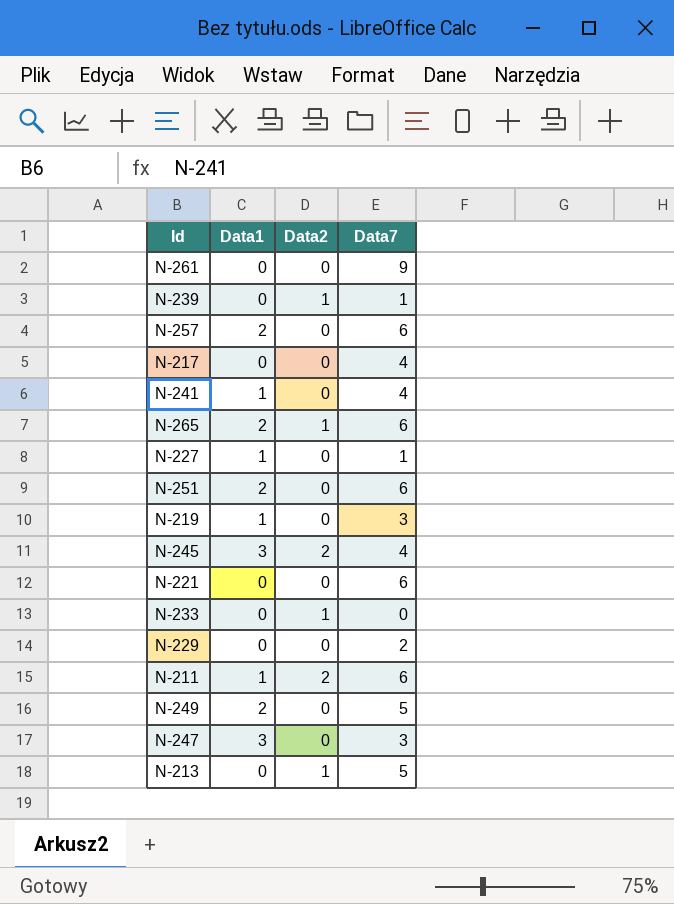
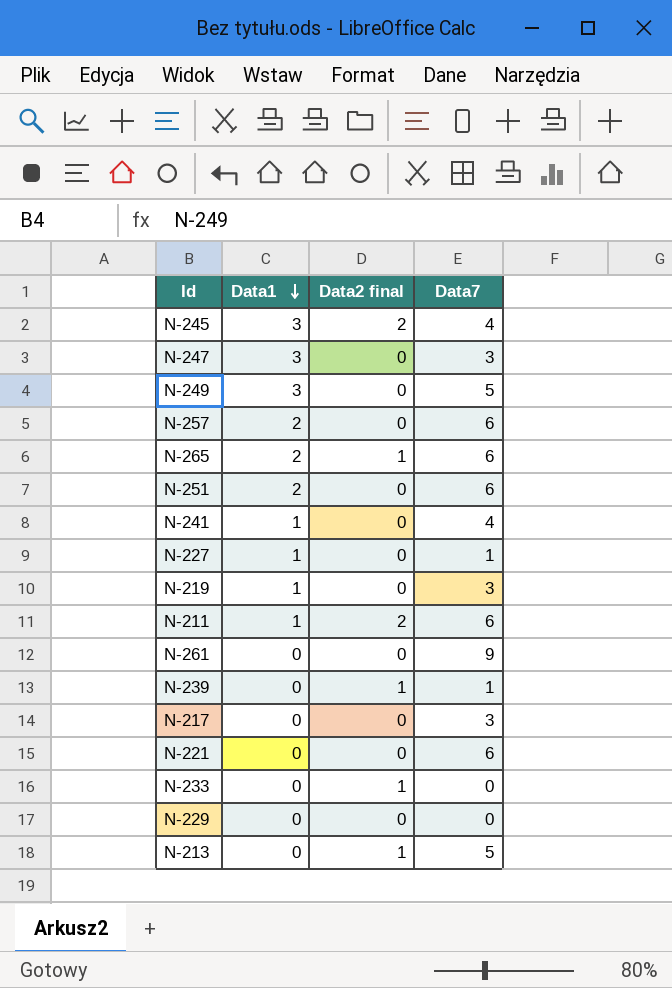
row order: none -> Data1 descending
column name: Data2 -> Data2 final
N-249 | Data1: 2 -> 3
N-217 | Data7: 4 -> 3
N-229 | Data7: 2 -> 0

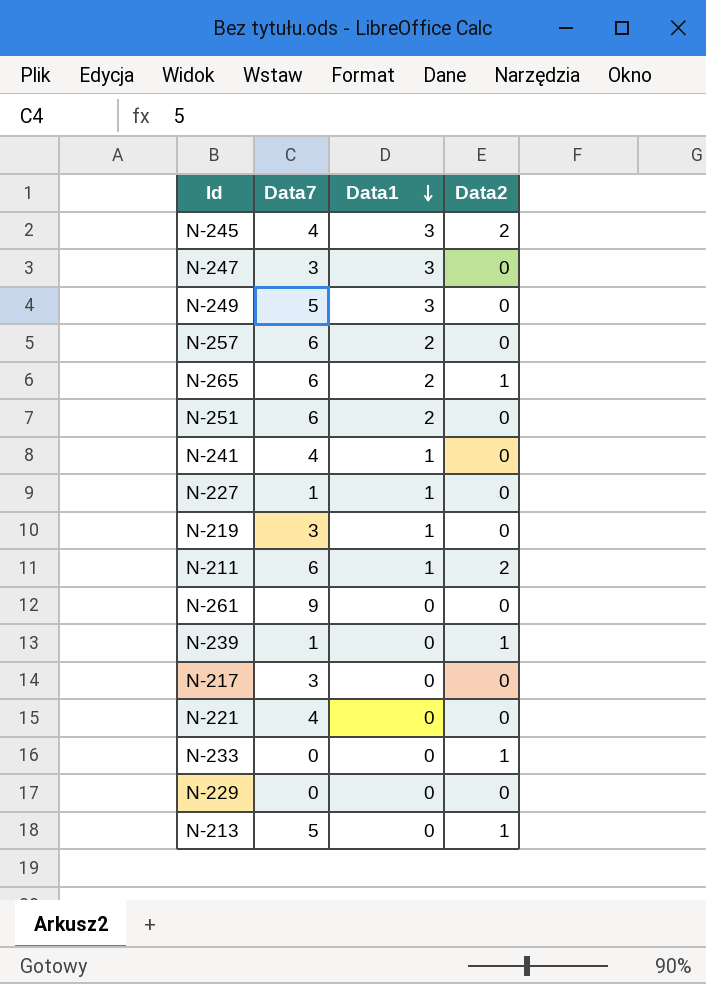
column Data7 | position: 4 -> 2
column name: Data2 final -> Data2
N-221 | Data7: 6 -> 4

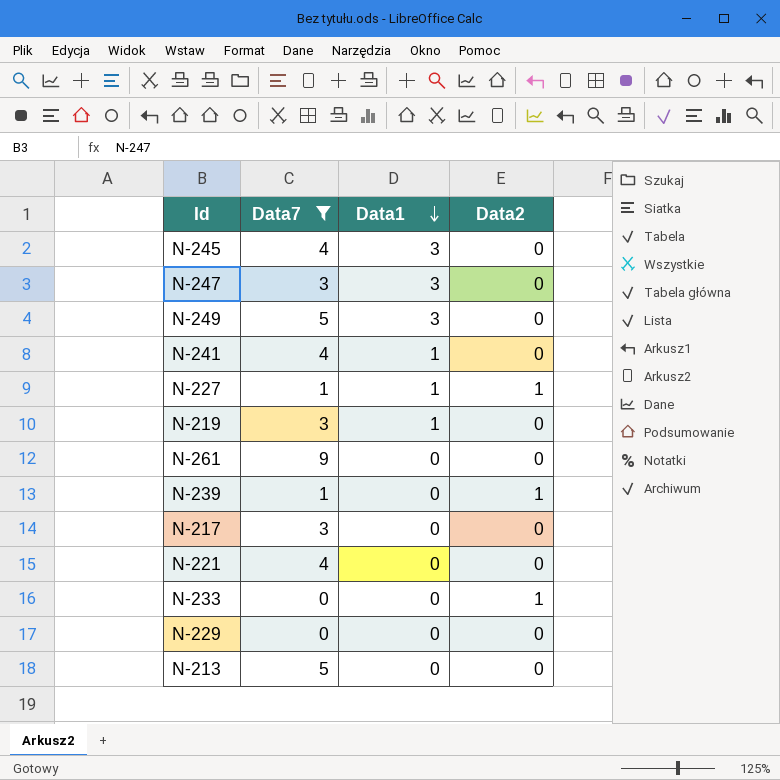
filter: none -> Data7 != 6
N-245 | Data2: 2 -> 0
N-227 | Data2: 0 -> 1
N-213 | Data2: 1 -> 0

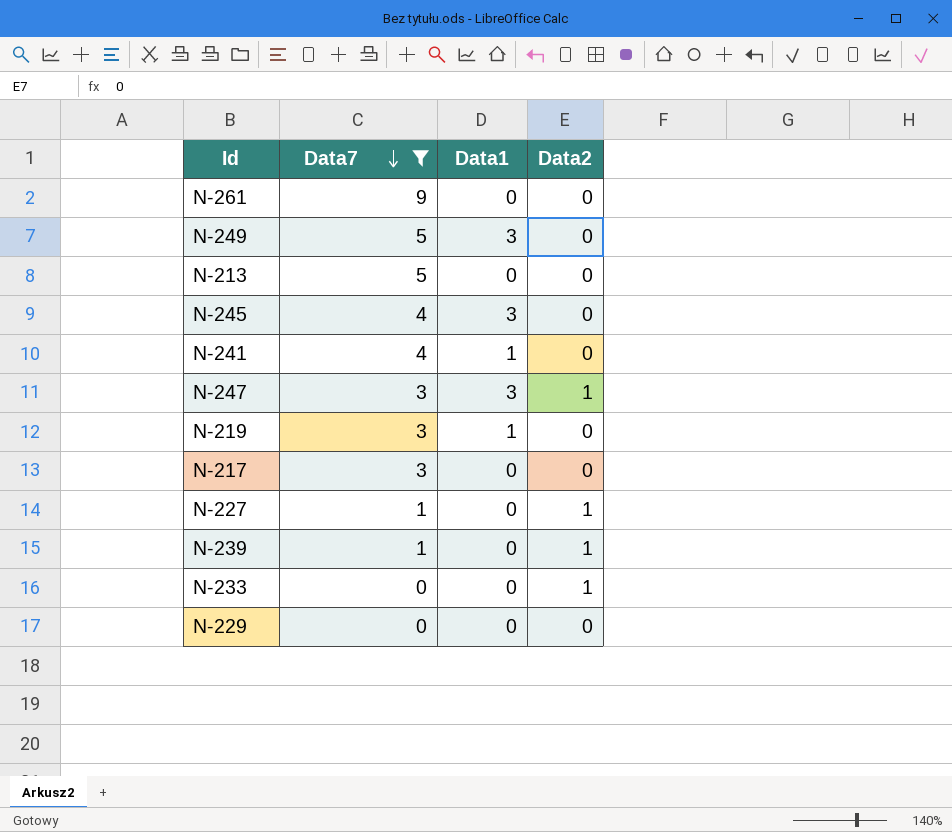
row order: Data1 descending -> Data7 descending
row N-221: 4 | 0 | 0 -> none
N-247 | Data2: 0 -> 1
N-227 | Data1: 1 -> 0

